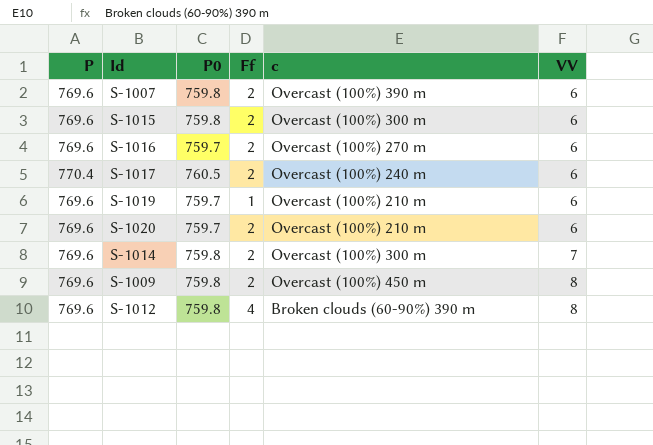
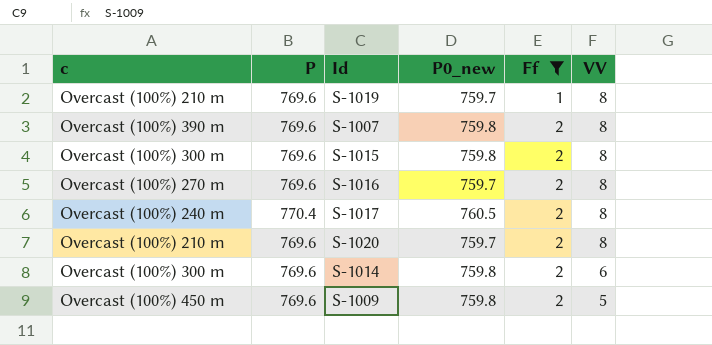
filter: none -> Ff != 4
row order: VV ascending -> Ff ascending
column c | position: 5 -> 1
column name: P0 -> P0_new
S-1019 | VV: 6 -> 8
S-1007 | VV: 6 -> 8
S-1015 | VV: 6 -> 8
S-1016 | VV: 6 -> 8
S-1017 | VV: 6 -> 8
S-1020 | VV: 6 -> 8
S-1014 | VV: 7 -> 6
S-1009 | VV: 8 -> 5

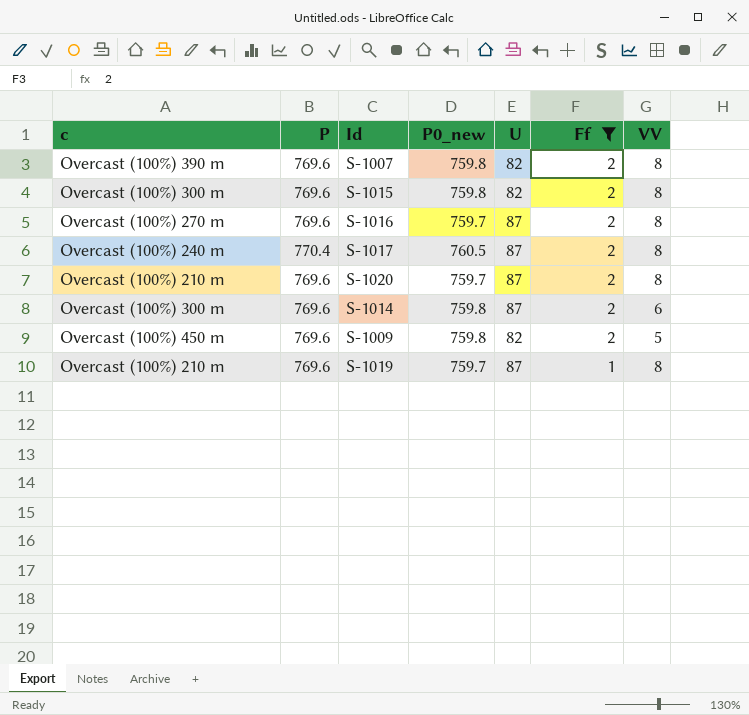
row order: Ff ascending -> Ff descending
column U | position: none -> 5

